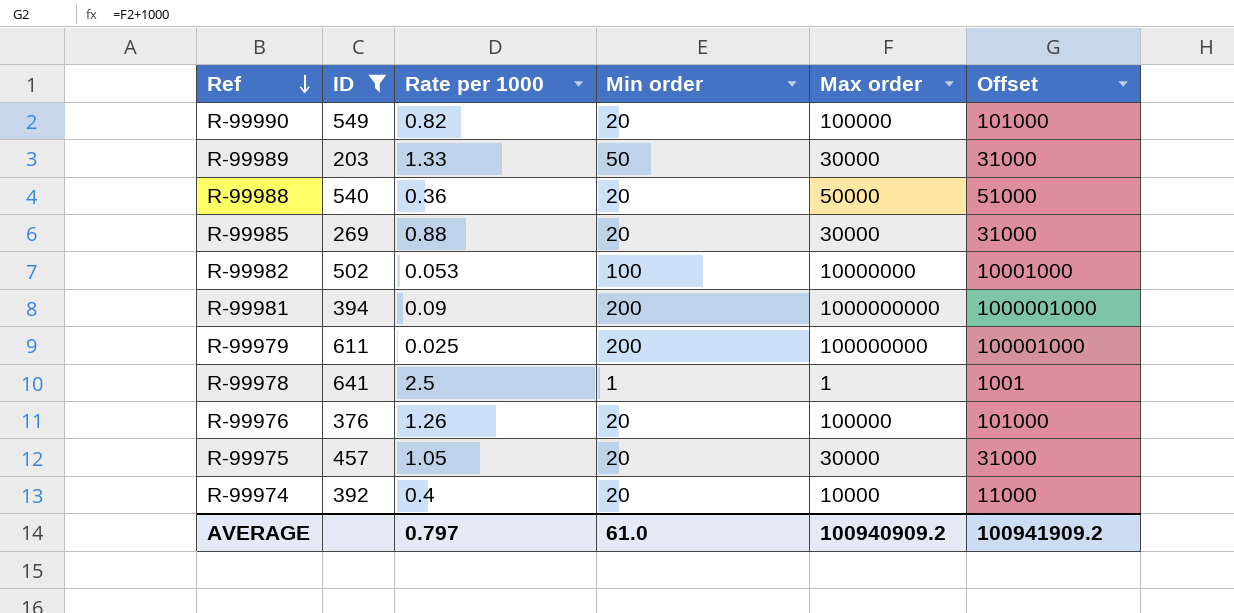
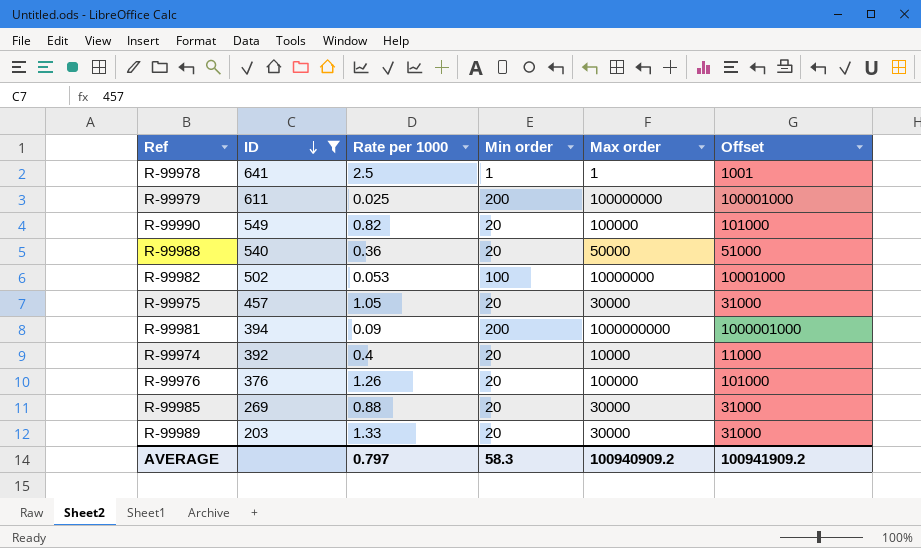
row order: Ref descending -> ID descending
R-99989 | Min order: 50 -> 20
AVERAGE | Min order: 61.0 -> 58.3

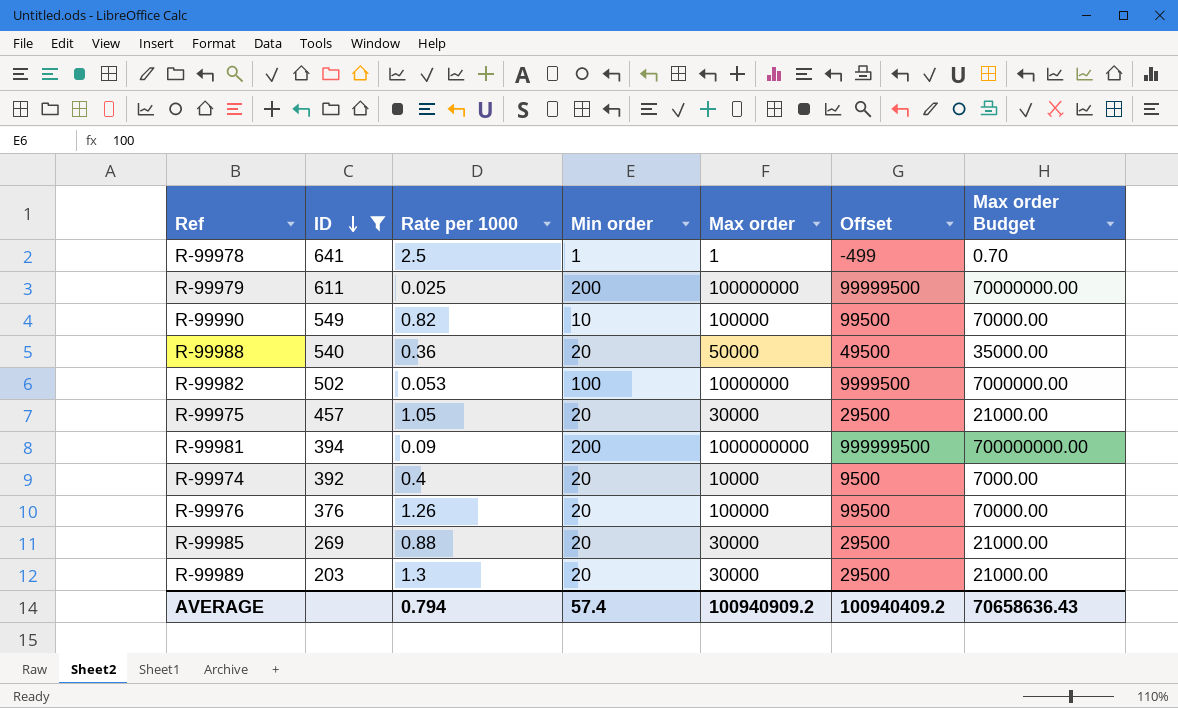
column Offset | formula: [Max order] + 1000 -> [Max order] - 500
column Max order Budget | formula: none -> [Max order] * 0.7
R-99990 | Min order: 20 -> 10
R-99989 | Rate per 1000: 1.33 -> 1.3
AVERAGE | Rate per 1000: 0.797 -> 0.794
AVERAGE | Min order: 58.3 -> 57.4
AVERAGE | Offset: 100941909.2 -> 100940409.2

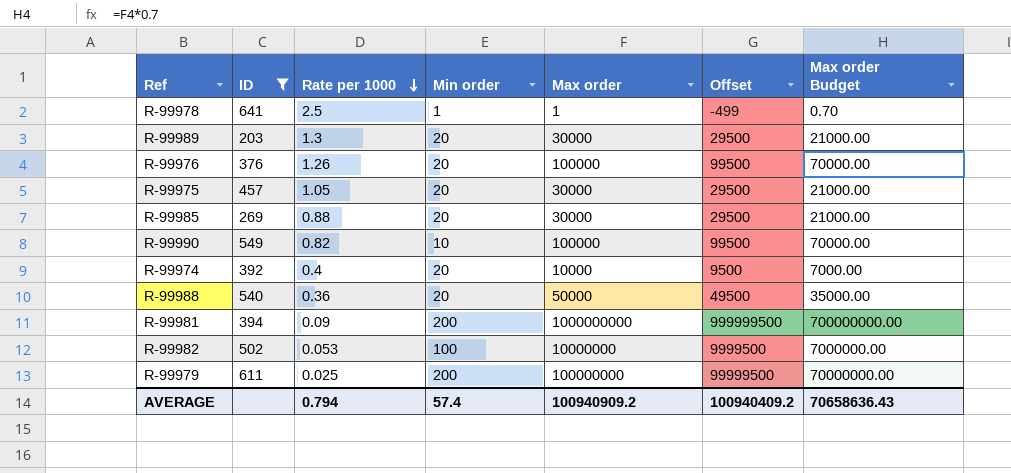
row order: ID descending -> Rate per 1000 descending

